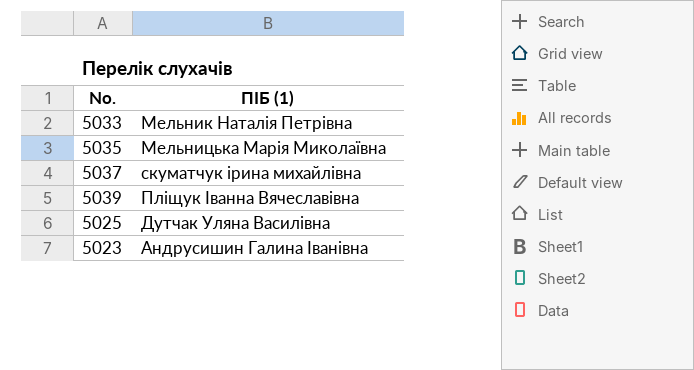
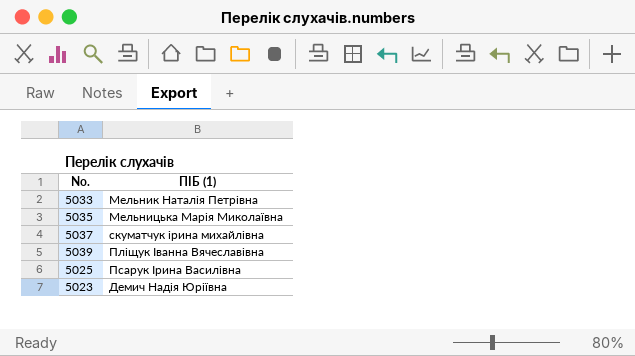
5025 | ПІБ (1): Дутчак Уляна Василівна -> Псарук Ірина Василівна
5023 | ПІБ (1): Андрусишин Галина Іванівна -> Демич Надія Юріївна

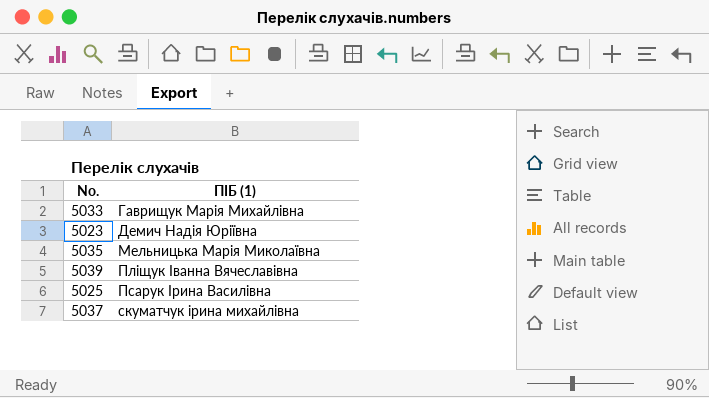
row order: none -> ПІБ (1) ascending
5033 | ПІБ (1): Мельник Наталія Петрівна -> Гаврищук Марія Михайлівна

